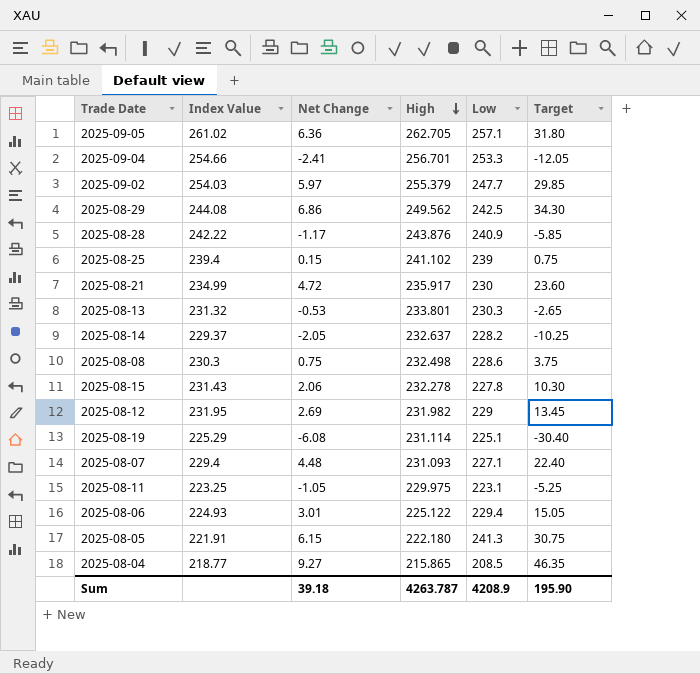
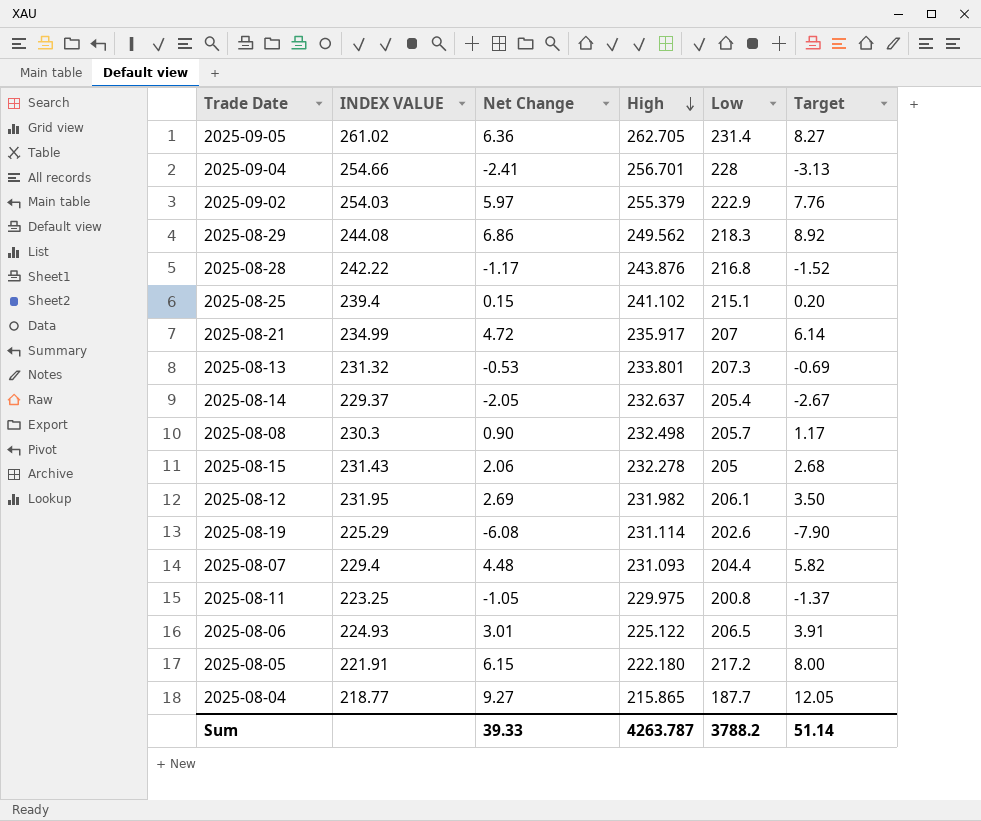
column name: Index Value -> INDEX VALUE
column Target | formula: [Net Change] * 5 -> [Net Change] * 1.3
2025-09-05 | Low: 257.1 -> 231.4
2025-09-04 | Low: 253.3 -> 228
2025-09-02 | Low: 247.7 -> 222.9
2025-08-29 | Low: 242.5 -> 218.3
2025-08-28 | Low: 240.9 -> 216.8
2025-08-25 | Low: 239 -> 215.1
2025-08-21 | Low: 230 -> 207
2025-08-13 | Low: 230.3 -> 207.3
2025-08-14 | Low: 228.2 -> 205.4
2025-08-08 | Net Change: 0.75 -> 0.90
2025-08-08 | Low: 228.6 -> 205.7
2025-08-15 | Low: 227.8 -> 205
2025-08-12 | Low: 229 -> 206.1
2025-08-19 | Low: 225.1 -> 202.6
2025-08-07 | Low: 227.1 -> 204.4
2025-08-11 | Low: 223.1 -> 200.8
2025-08-06 | Low: 229.4 -> 206.5
2025-08-05 | Low: 241.3 -> 217.2
2025-08-04 | Low: 208.5 -> 187.7
Sum | Net Change: 39.18 -> 39.33
Sum | Low: 4208.9 -> 3788.2
Sum | Target: 195.90 -> 51.14

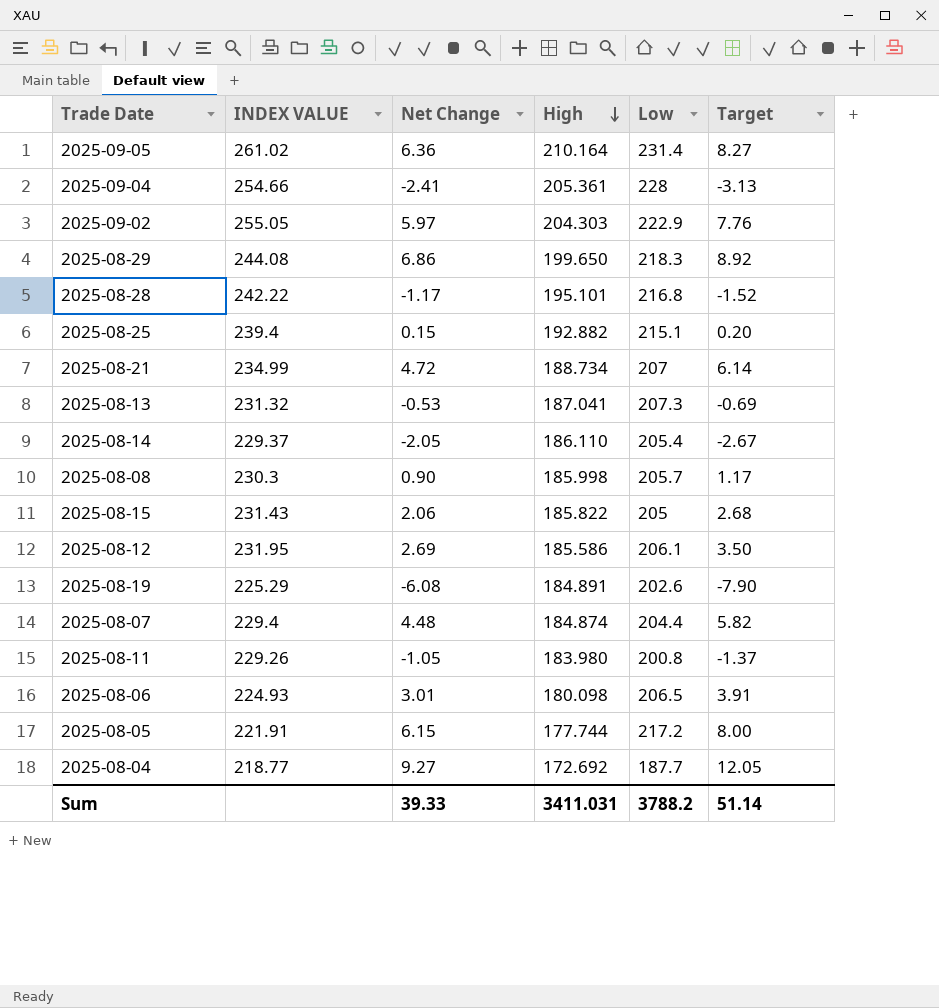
2025-09-05 | High: 262.705 -> 210.164
2025-09-04 | High: 256.701 -> 205.361
2025-09-02 | INDEX VALUE: 254.03 -> 255.05
2025-09-02 | High: 255.379 -> 204.303
2025-08-29 | High: 249.562 -> 199.650
2025-08-28 | High: 243.876 -> 195.101
2025-08-25 | High: 241.102 -> 192.882
2025-08-21 | High: 235.917 -> 188.734
2025-08-13 | High: 233.801 -> 187.041
2025-08-14 | High: 232.637 -> 186.110
2025-08-08 | High: 232.498 -> 185.998
2025-08-15 | High: 232.278 -> 185.822
2025-08-12 | High: 231.982 -> 185.586
2025-08-19 | High: 231.114 -> 184.891
2025-08-07 | High: 231.093 -> 184.874
2025-08-11 | INDEX VALUE: 223.25 -> 229.26
2025-08-11 | High: 229.975 -> 183.980
2025-08-06 | High: 225.122 -> 180.098
2025-08-05 | High: 222.180 -> 177.744
2025-08-04 | High: 215.865 -> 172.692
Sum | High: 4263.787 -> 3411.031

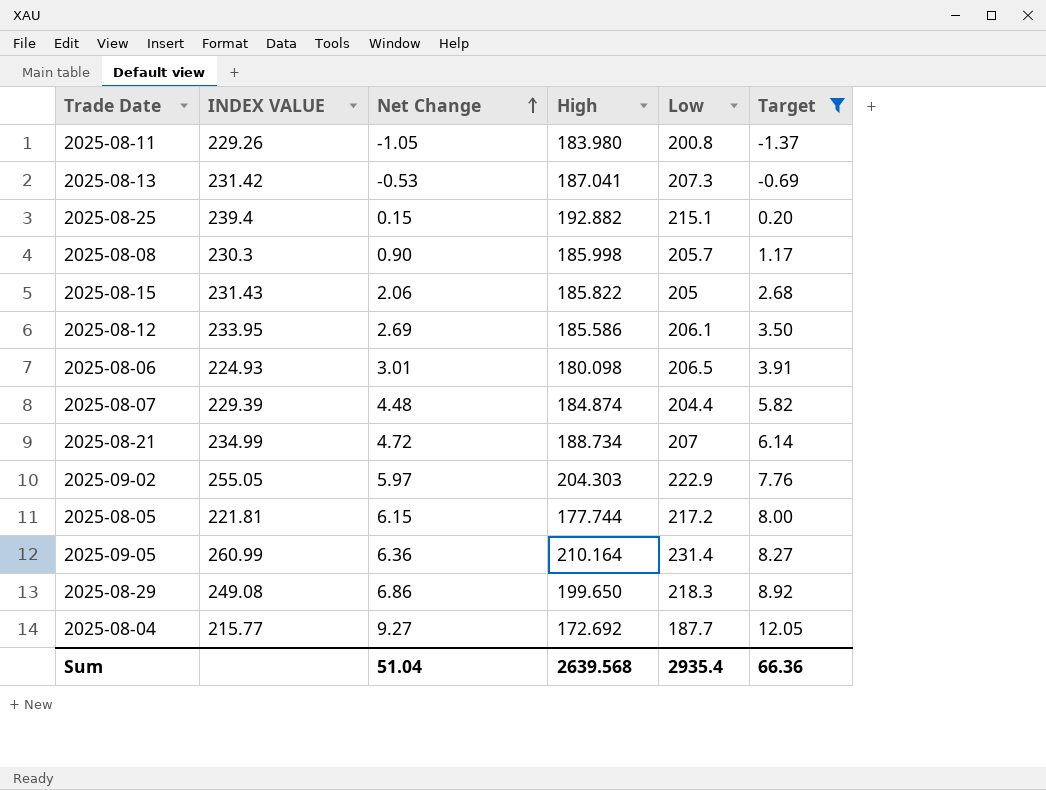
filter: none -> Target >= -1.37
row order: High descending -> Net Change ascending
2025-08-13 | INDEX VALUE: 231.32 -> 231.42
2025-08-12 | INDEX VALUE: 231.95 -> 233.95
2025-08-07 | INDEX VALUE: 229.4 -> 229.39
2025-08-05 | INDEX VALUE: 221.91 -> 221.81
2025-09-05 | INDEX VALUE: 261.02 -> 260.99
2025-08-29 | INDEX VALUE: 244.08 -> 249.08
2025-08-04 | INDEX VALUE: 218.77 -> 215.77
Sum | Net Change: 39.33 -> 51.04
Sum | High: 3411.031 -> 2639.568
Sum | Low: 3788.2 -> 2935.4
Sum | Target: 51.14 -> 66.36

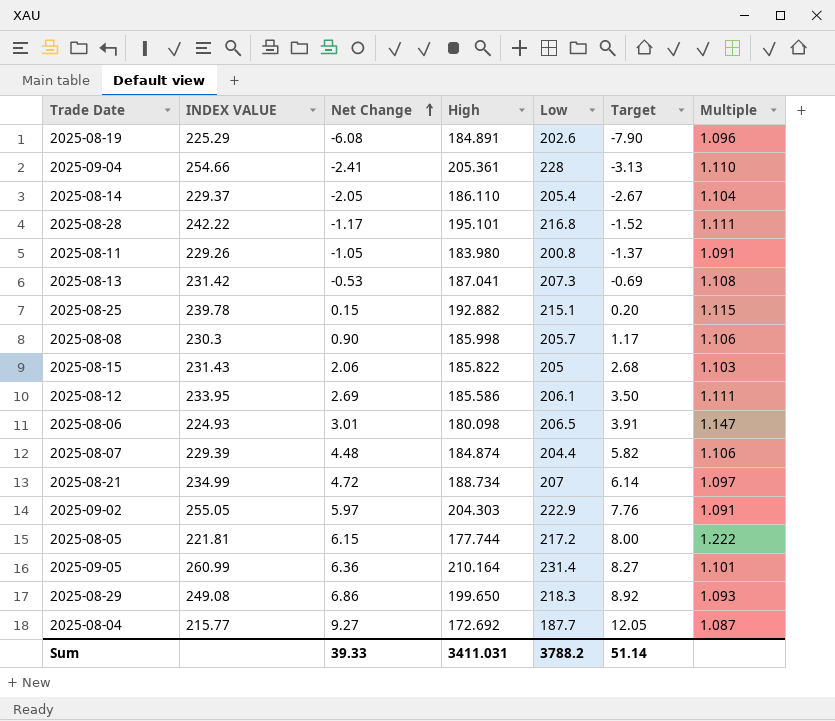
filter: Target >= -1.37 -> none
column Multiple | formula: none -> [Low] / [High]
2025-08-25 | INDEX VALUE: 239.4 -> 239.78
Sum | Net Change: 51.04 -> 39.33
Sum | High: 2639.568 -> 3411.031
Sum | Low: 2935.4 -> 3788.2
Sum | Target: 66.36 -> 51.14

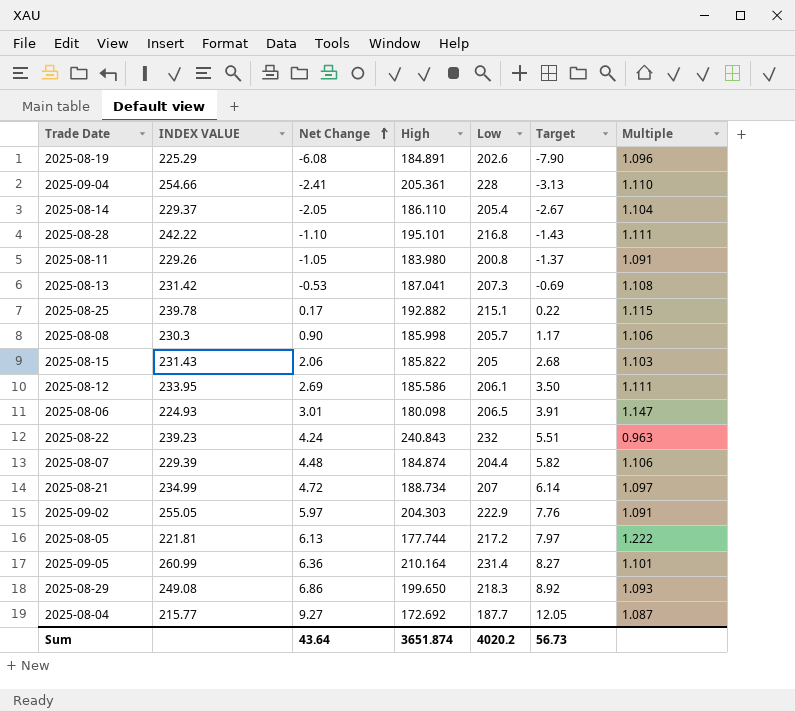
2025-08-28 | Net Change: -1.17 -> -1.10
2025-08-28 | Target: -1.52 -> -1.43
2025-08-25 | Net Change: 0.15 -> 0.17
2025-08-25 | Target: 0.20 -> 0.22
row 2025-08-22: none -> 239.23 | 4.24 | 240.843 | 232 | 5.51 | 0.963
2025-08-05 | Net Change: 6.15 -> 6.13
2025-08-05 | Target: 8.00 -> 7.97
Sum | Net Change: 39.33 -> 43.64
Sum | High: 3411.031 -> 3651.874
Sum | Low: 3788.2 -> 4020.2
Sum | Target: 51.14 -> 56.73

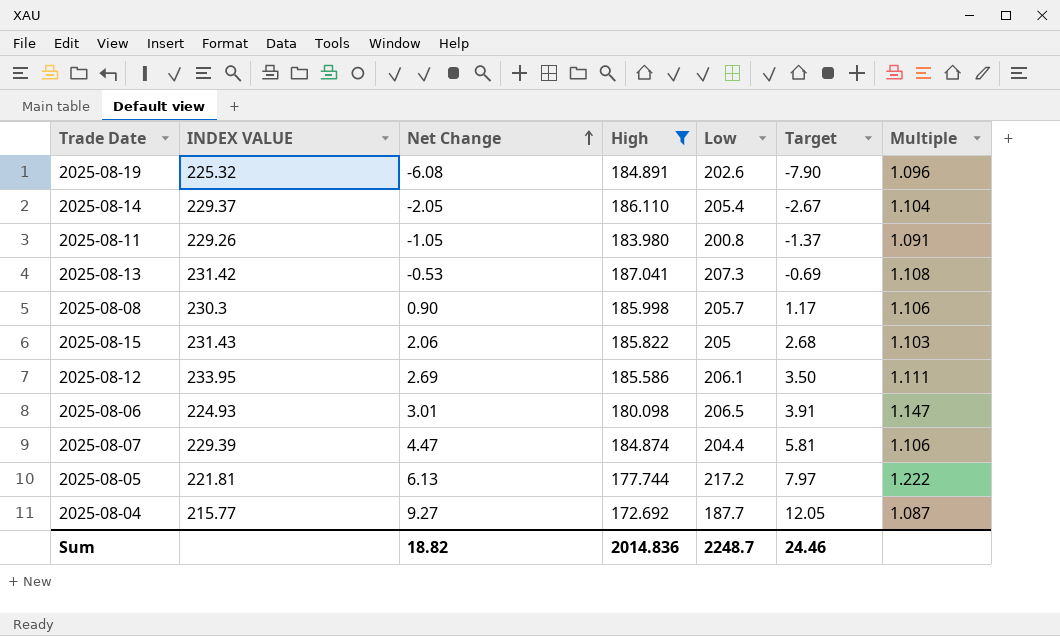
filter: none -> High <= 187.041
2025-08-19 | INDEX VALUE: 225.29 -> 225.32
2025-08-07 | Net Change: 4.48 -> 4.47
2025-08-07 | Target: 5.82 -> 5.81
Sum | Net Change: 43.64 -> 18.82
Sum | High: 3651.874 -> 2014.836
Sum | Low: 4020.2 -> 2248.7
Sum | Target: 56.73 -> 24.46

